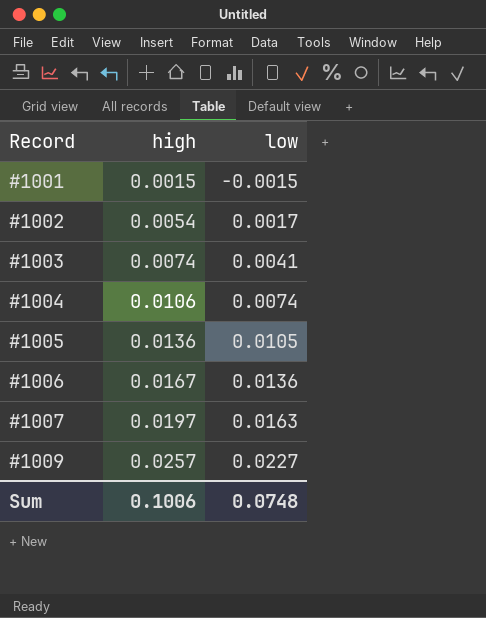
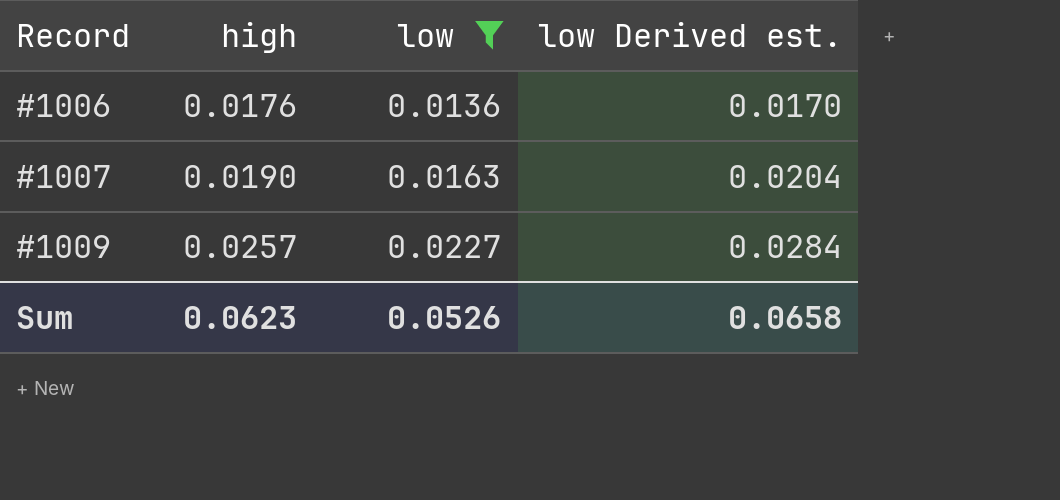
filter: none -> low >= 0.0136
column low Derived est. | formula: none -> [low] * 1.25
#1006 | high: 0.0167 -> 0.0176
#1007 | high: 0.0197 -> 0.0190
Sum | high: 0.1006 -> 0.0623
Sum | low: 0.0748 -> 0.0526

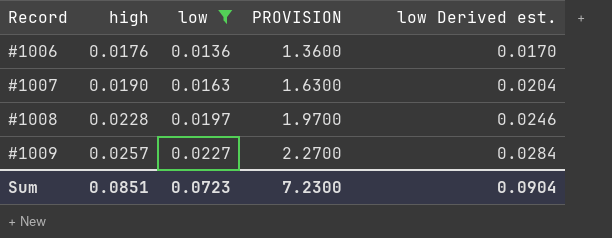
column PROVISION | formula: none -> [low] * 100
row #1008: none -> 0.0228 | 0.0197 | 1.9700 | 0.0246
Sum | high: 0.0623 -> 0.0851
Sum | low: 0.0526 -> 0.0723
Sum | low Derived est.: 0.0658 -> 0.0904

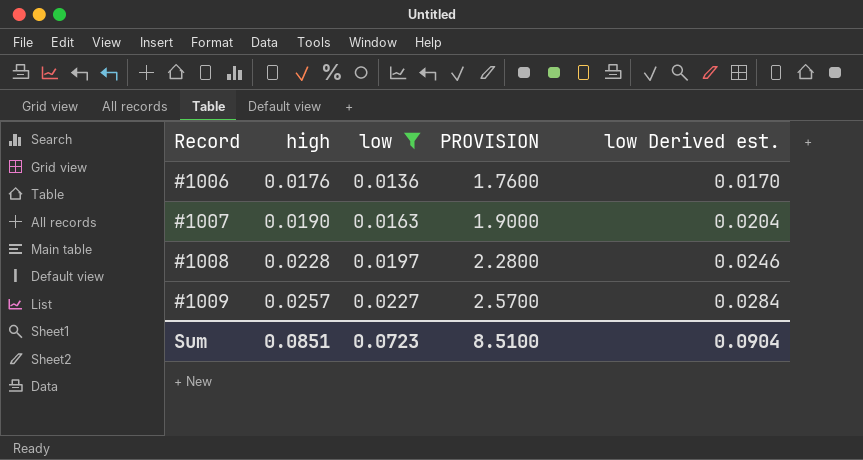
column PROVISION | formula: [low] * 100 -> [high] * 100
Sum | PROVISION: 7.2300 -> 8.5100

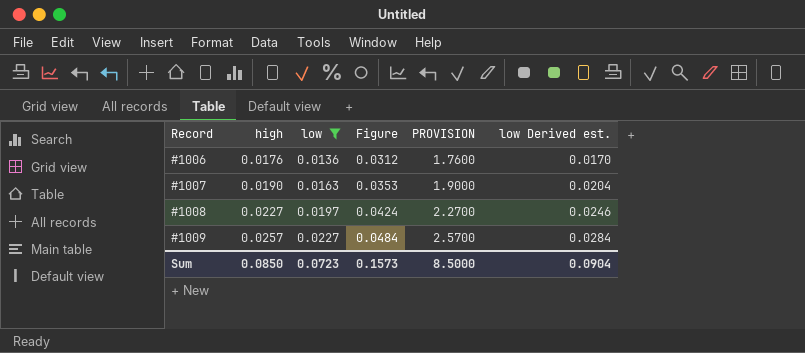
column Figure | formula: none -> [high] + [low]
#1008 | high: 0.0228 -> 0.0227
#1008 | PROVISION: 2.2800 -> 2.2700
Sum | high: 0.0851 -> 0.0850
Sum | PROVISION: 8.5100 -> 8.5000

